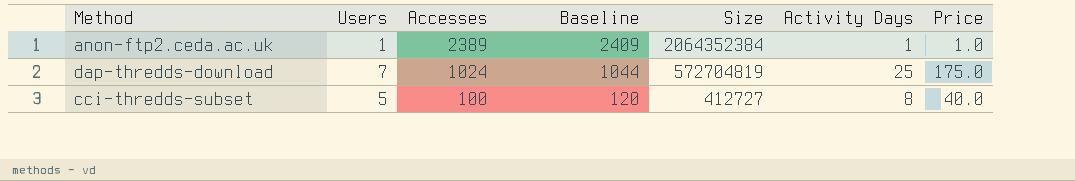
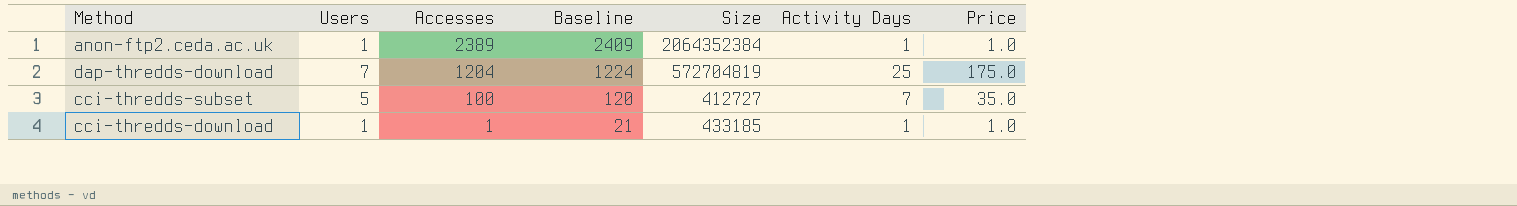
dap-thredds-download | Accesses: 1024 -> 1204
dap-thredds-download | Baseline: 1044 -> 1224
cci-thredds-subset | Activity Days: 8 -> 7
cci-thredds-subset | Price: 40.0 -> 35.0
row cci-thredds-download: none -> 1 | 1 | 21 | 433185 | 1 | 1.0

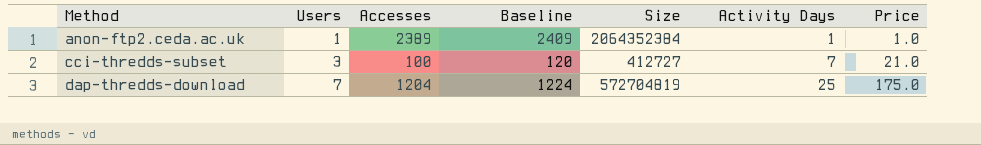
row order: Accesses descending -> Method ascending
row cci-thredds-download: 1 | 1 | 21 | 433185 | 1 | 1.0 -> none
cci-thredds-subset | Users: 5 -> 3
cci-thredds-subset | Price: 35.0 -> 21.0

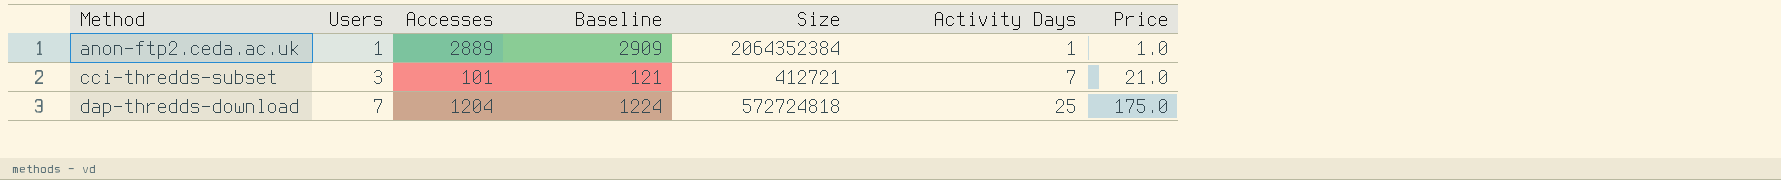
anon-ftp2.ceda.ac.uk | Accesses: 2389 -> 2889
anon-ftp2.ceda.ac.uk | Baseline: 2409 -> 2909
cci-thredds-subset | Accesses: 100 -> 101
cci-thredds-subset | Baseline: 120 -> 121
cci-thredds-subset | Size: 412727 -> 412721
dap-thredds-download | Size: 572704819 -> 572724818

